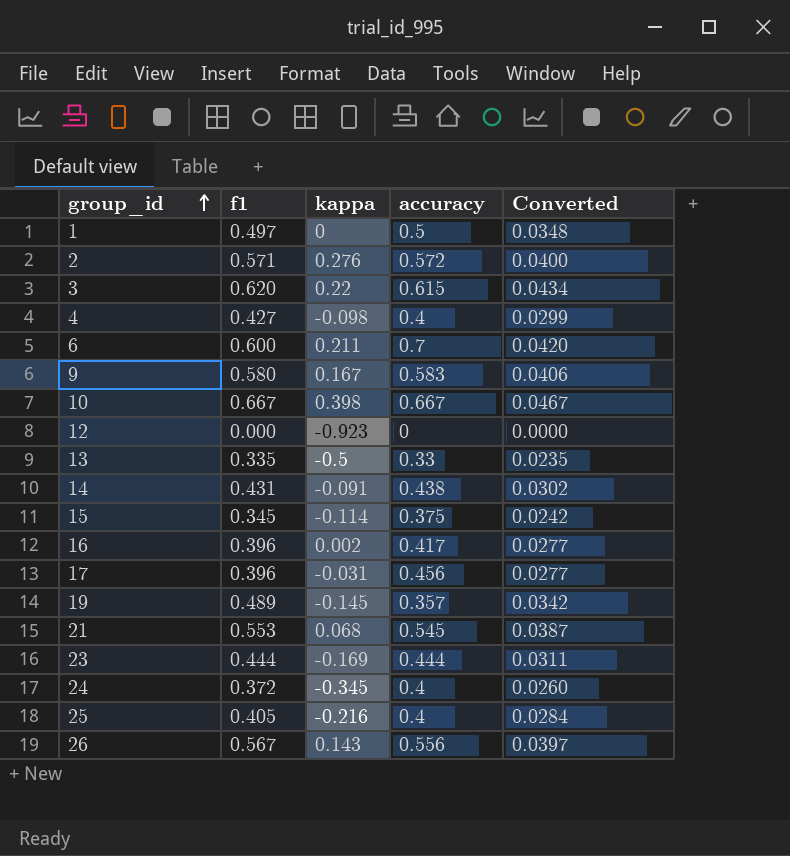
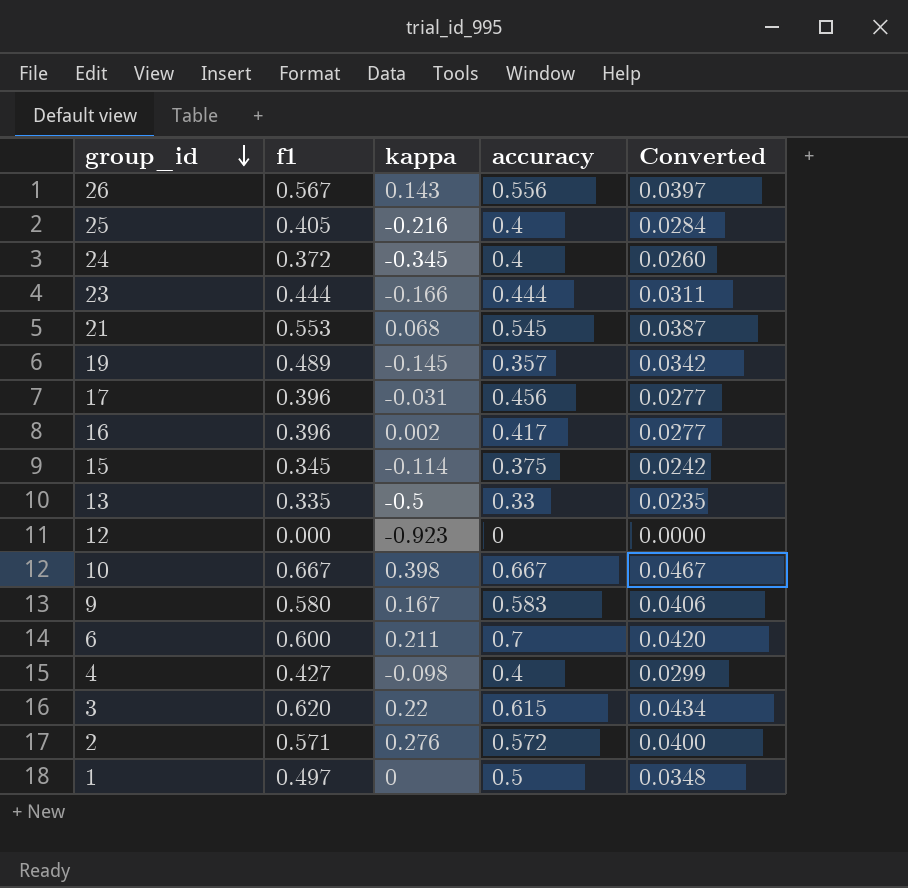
row order: group_id ascending -> group_id descending
row 14: 0.431 | -0.091 | 0.438 | 0.0302 -> none
23 | kappa: -0.169 -> -0.166

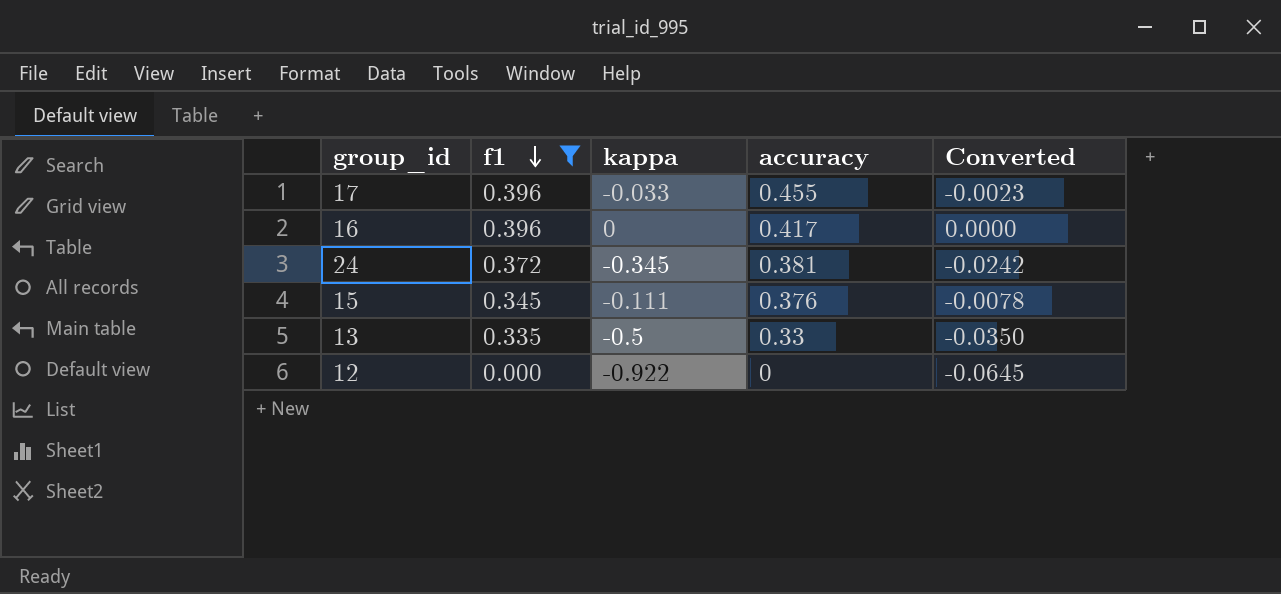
filter: none -> f1 <= 0.396
row order: group_id descending -> f1 descending
column Converted | formula: [f1] * 0.07 -> [kappa] * 0.07
17 | kappa: -0.031 -> -0.033
17 | accuracy: 0.456 -> 0.455
16 | kappa: 0.002 -> 0
24 | accuracy: 0.4 -> 0.381
15 | kappa: -0.114 -> -0.111
15 | accuracy: 0.375 -> 0.376
12 | kappa: -0.923 -> -0.922

